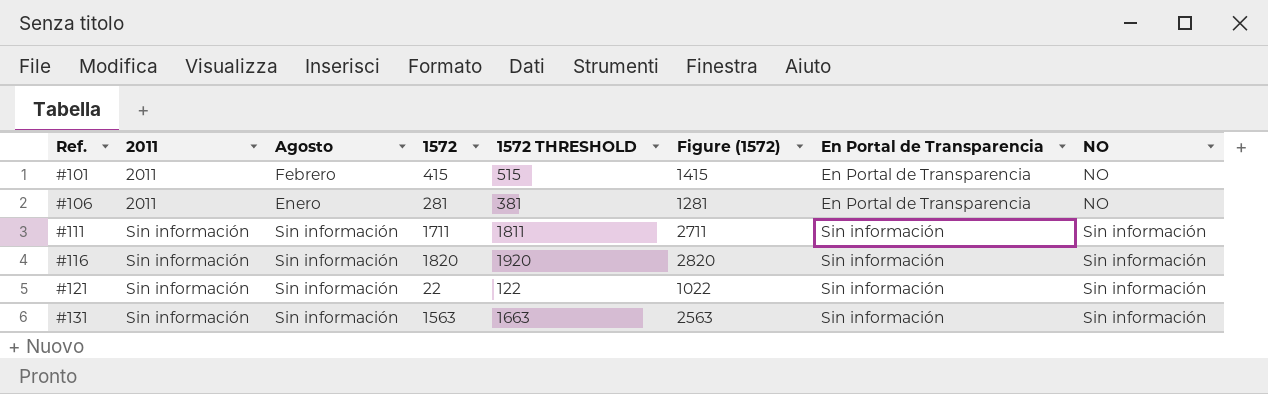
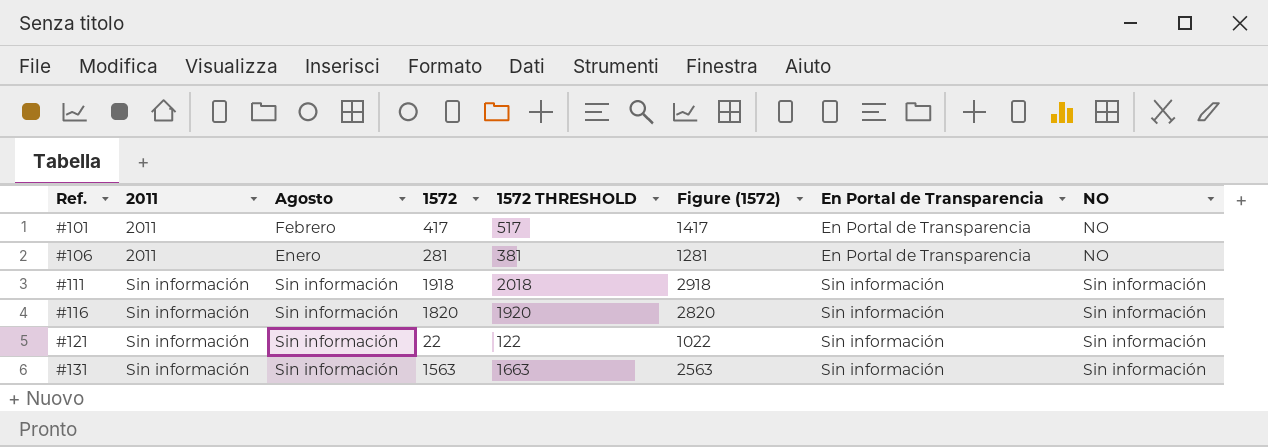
#101 | 1572: 415 -> 417
#101 | 1572 THRESHOLD: 515 -> 517
#101 | Figure (1572): 1415 -> 1417
#111 | 1572: 1711 -> 1918
#111 | 1572 THRESHOLD: 1811 -> 2018
#111 | Figure (1572): 2711 -> 2918

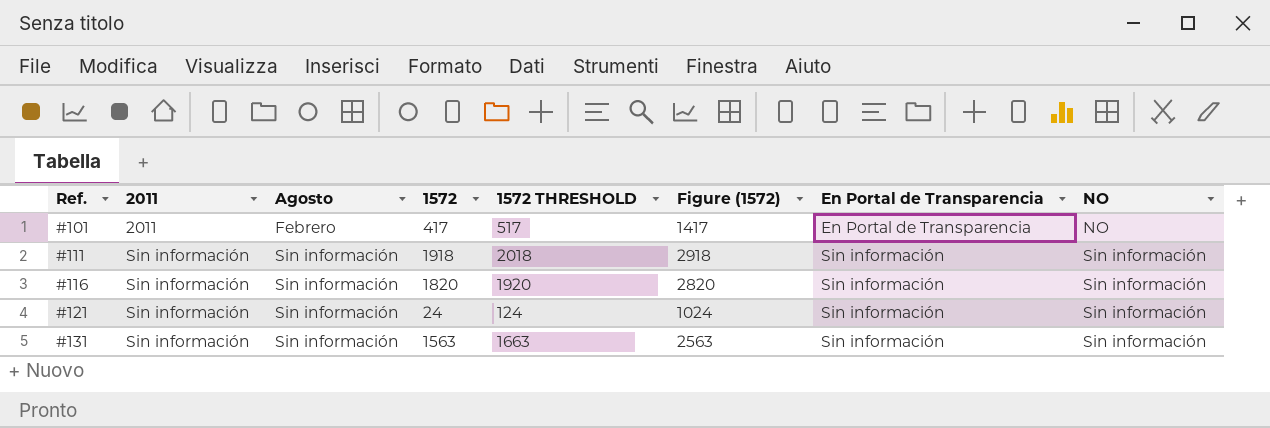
row #106: 2011 | Enero | 281 | 381 | 1281 | En Portal de Transparencia | NO -> none
#121 | 1572: 22 -> 24
#121 | 1572 THRESHOLD: 122 -> 124
#121 | Figure (1572): 1022 -> 1024

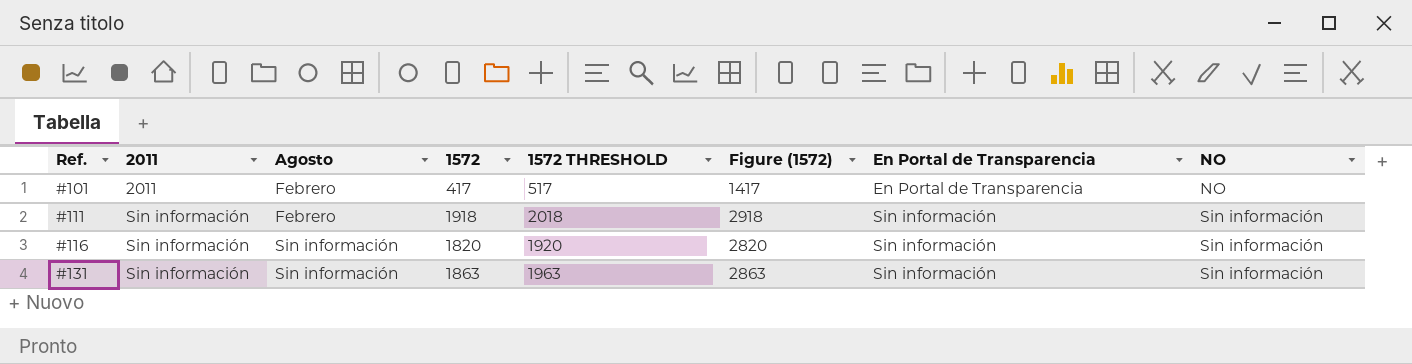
row #121: Sin información | Sin información | 24 | 124 | 1024 | Sin información | Sin información -> none
#111 | Agosto: Sin información -> Febrero
#131 | 1572: 1563 -> 1863
#131 | 1572 THRESHOLD: 1663 -> 1963
#131 | Figure (1572): 2563 -> 2863

